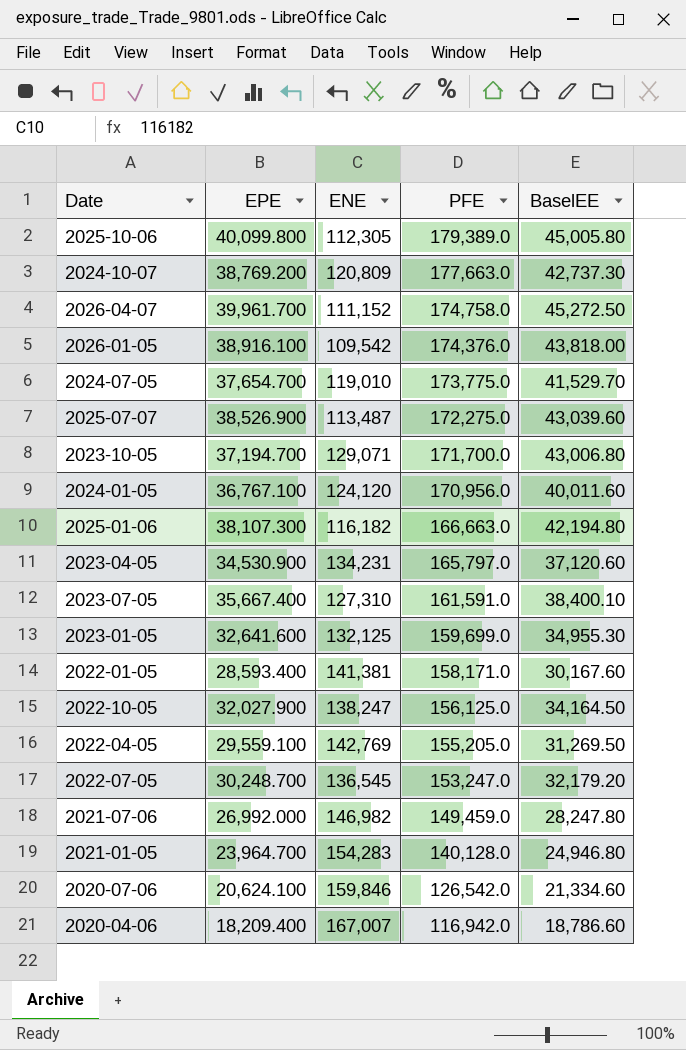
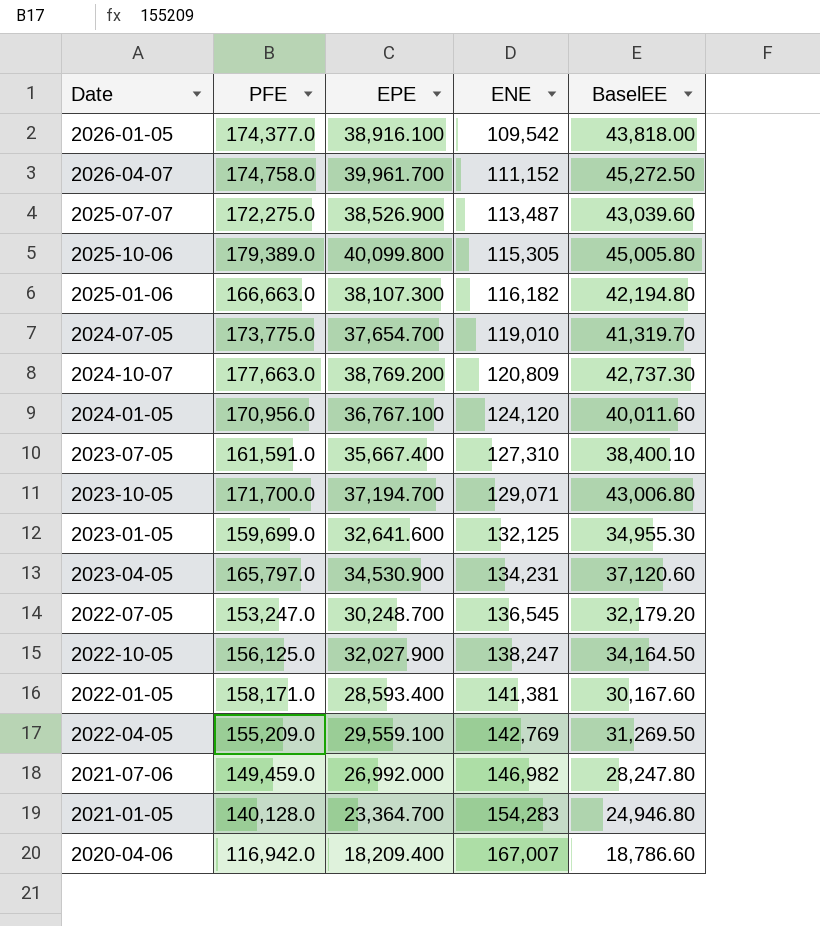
row order: PFE descending -> ENE ascending
column PFE | position: 4 -> 2
row 2020-07-06: 20,624.100 | 159,846 | 126,542.0 | 21,334.60 -> none
2026-01-05 | PFE: 174,376.0 -> 174,377.0
2025-10-06 | ENE: 112,305 -> 115,305
2024-07-05 | BaselEE: 41,529.70 -> 41,319.70
2022-04-05 | PFE: 155,205.0 -> 155,209.0
2021-01-05 | EPE: 23,964.700 -> 23,364.700

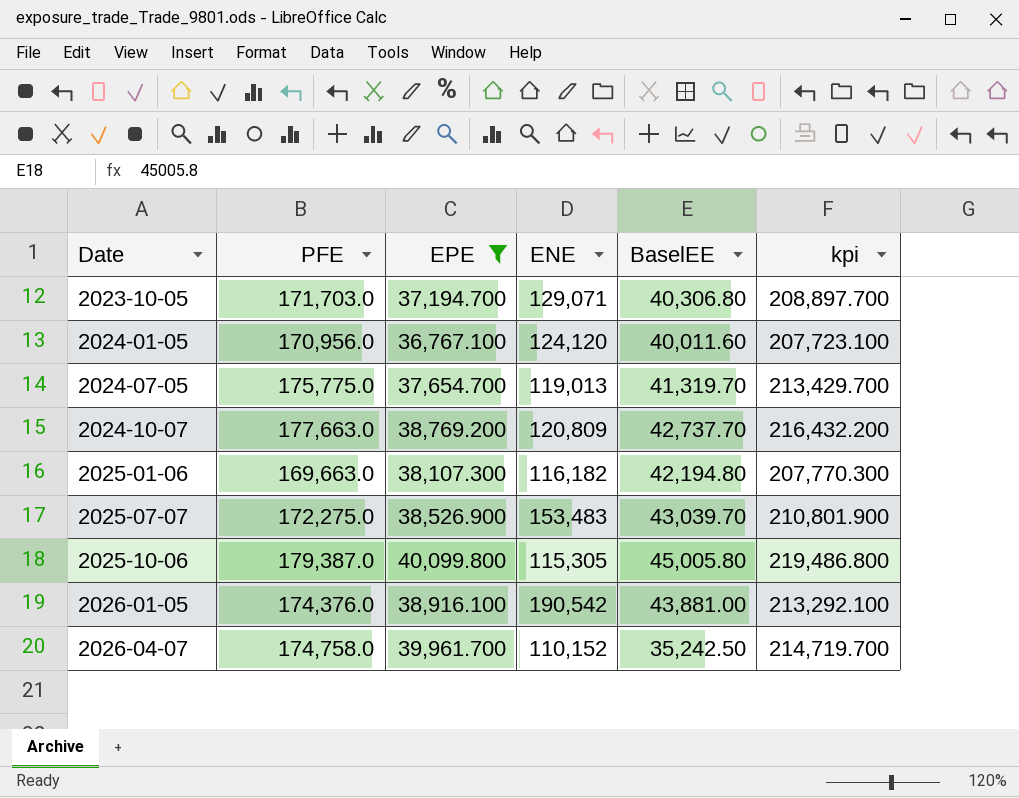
filter: none -> EPE >= 36,767.100
row order: ENE ascending -> Date ascending
column kpi | formula: none -> [PFE] + [EPE]
2023-10-05 | PFE: 171,700.0 -> 171,703.0
2023-10-05 | BaselEE: 43,006.80 -> 40,306.80
2024-07-05 | PFE: 173,775.0 -> 175,775.0
2024-07-05 | ENE: 119,010 -> 119,013
2024-10-07 | BaselEE: 42,737.30 -> 42,737.70
2025-01-06 | PFE: 166,663.0 -> 169,663.0
2025-07-07 | ENE: 113,487 -> 153,483
2025-07-07 | BaselEE: 43,039.60 -> 43,039.70
2025-10-06 | PFE: 179,389.0 -> 179,387.0
2026-01-05 | PFE: 174,377.0 -> 174,376.0
2026-01-05 | ENE: 109,542 -> 190,542
2026-01-05 | BaselEE: 43,818.00 -> 43,881.00
2026-04-07 | ENE: 111,152 -> 110,152
2026-04-07 | BaselEE: 45,272.50 -> 35,242.50

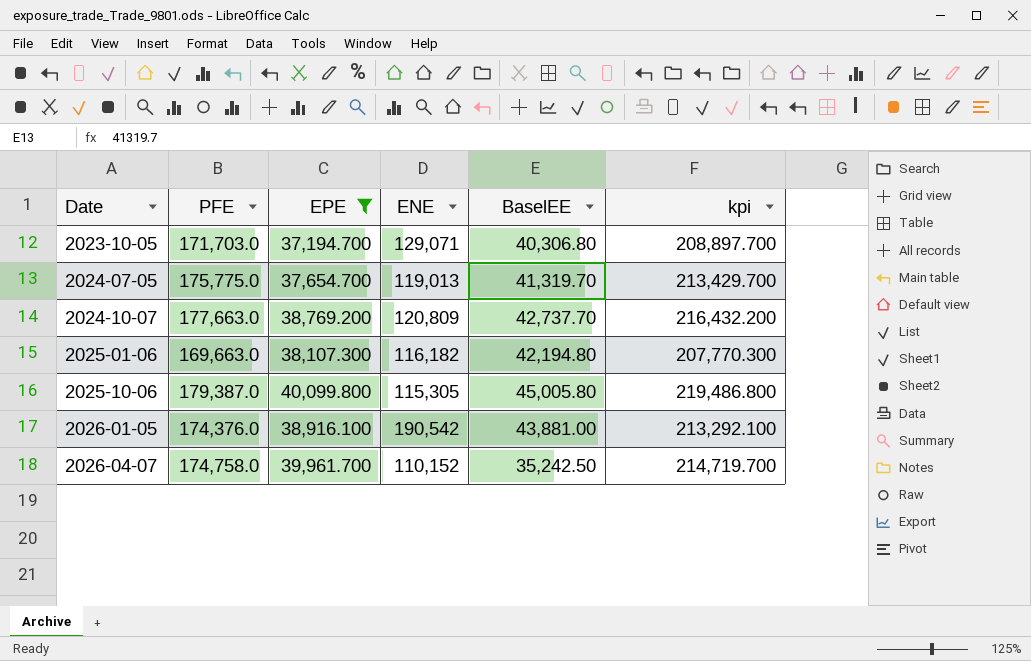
row 2024-01-05: 170,956.0 | 36,767.100 | 124,120 | 40,011.60 | 207,723.100 -> none
row 2025-07-07: 172,275.0 | 38,526.900 | 153,483 | 43,039.70 | 210,801.900 -> none

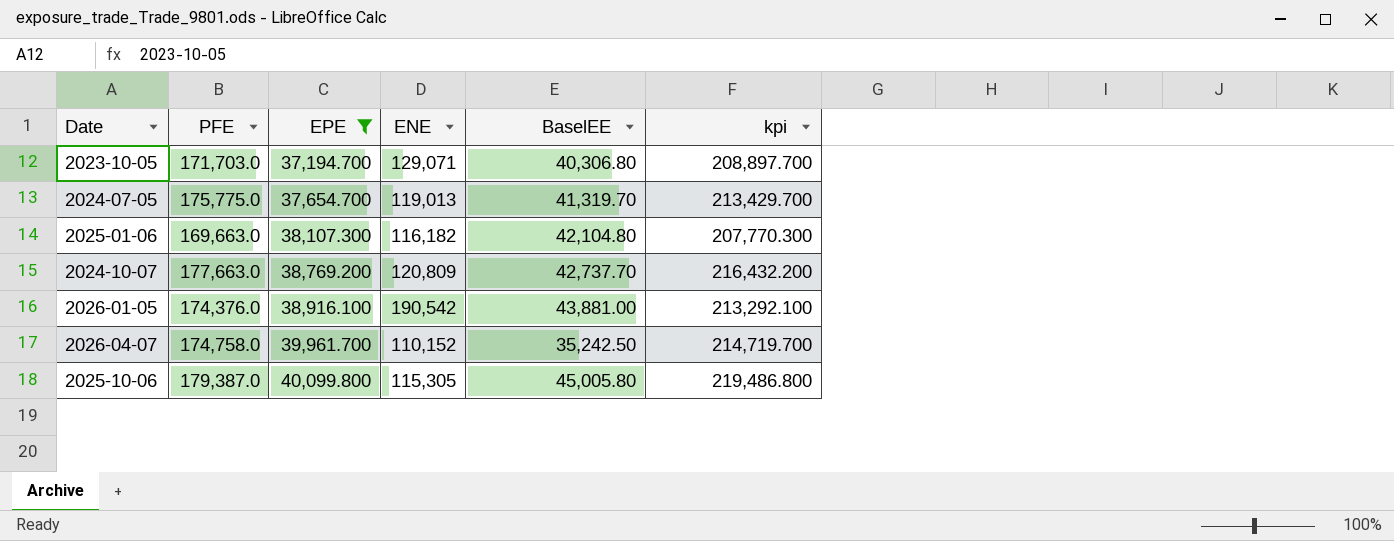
row order: Date ascending -> EPE ascending
2025-01-06 | BaselEE: 42,194.80 -> 42,104.80

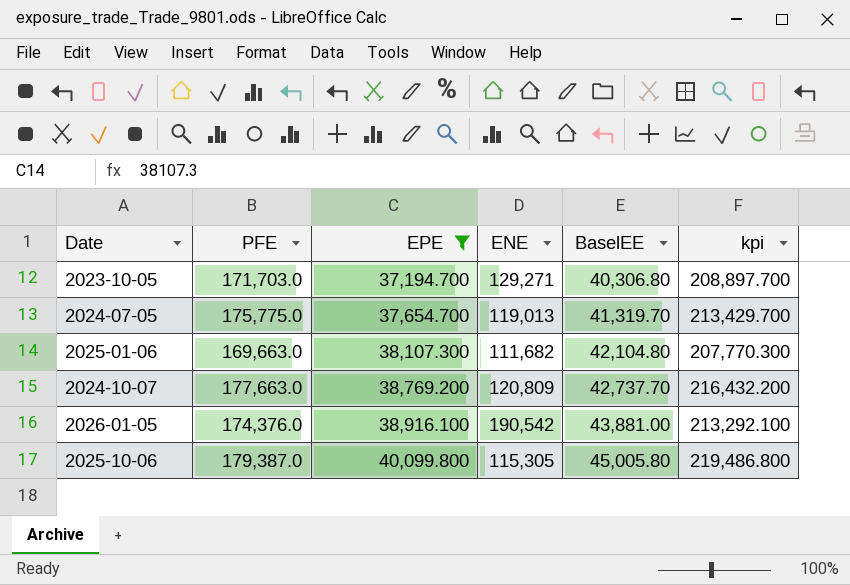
row 2026-04-07: 174,758.0 | 39,961.700 | 110,152 | 35,242.50 | 214,719.700 -> none
2023-10-05 | ENE: 129,071 -> 129,271
2025-01-06 | ENE: 116,182 -> 111,682

